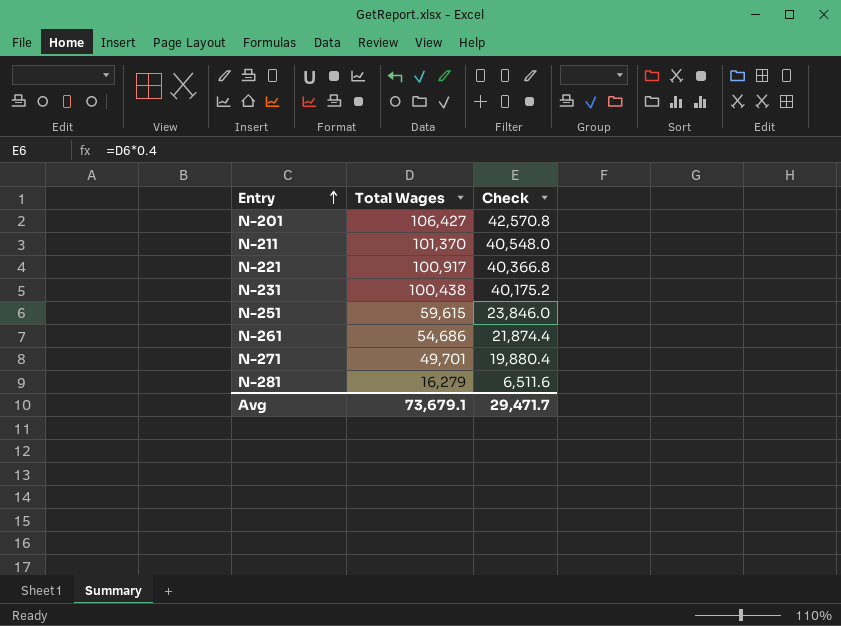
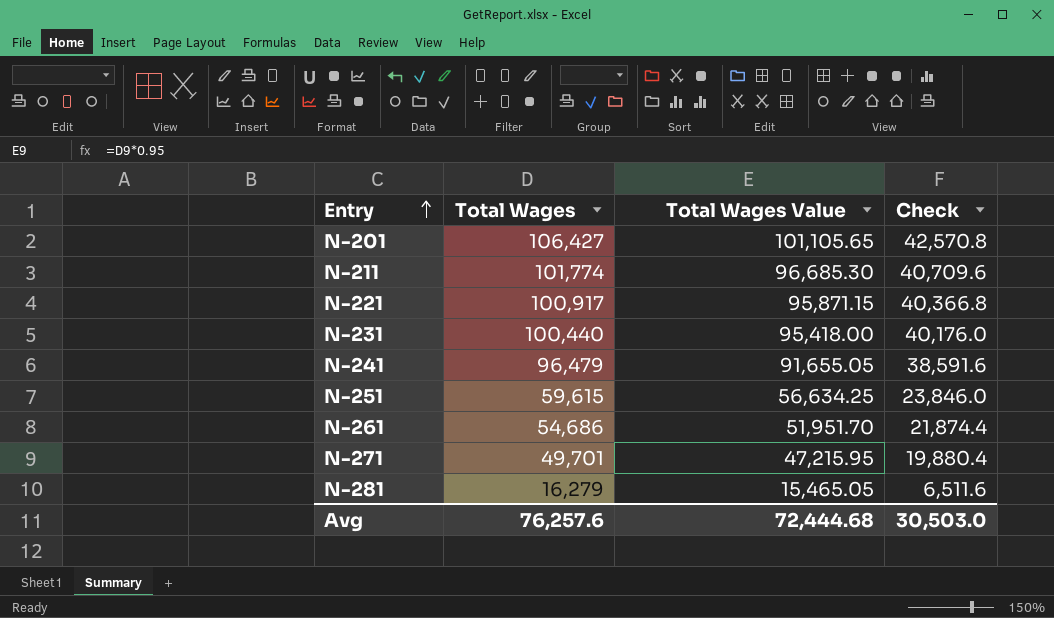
column Total Wages Value | formula: none -> [Total Wages] * 0.95
N-211 | Total Wages: 101,370 -> 101,774
N-211 | Check: 40,548.0 -> 40,709.6
N-231 | Total Wages: 100,438 -> 100,440
N-231 | Check: 40,175.2 -> 40,176.0
row N-241: none -> 96,479 | 91,655.05 | 38,591.6
Avg | Total Wages: 73,679.1 -> 76,257.6
Avg | Check: 29,471.7 -> 30,503.0

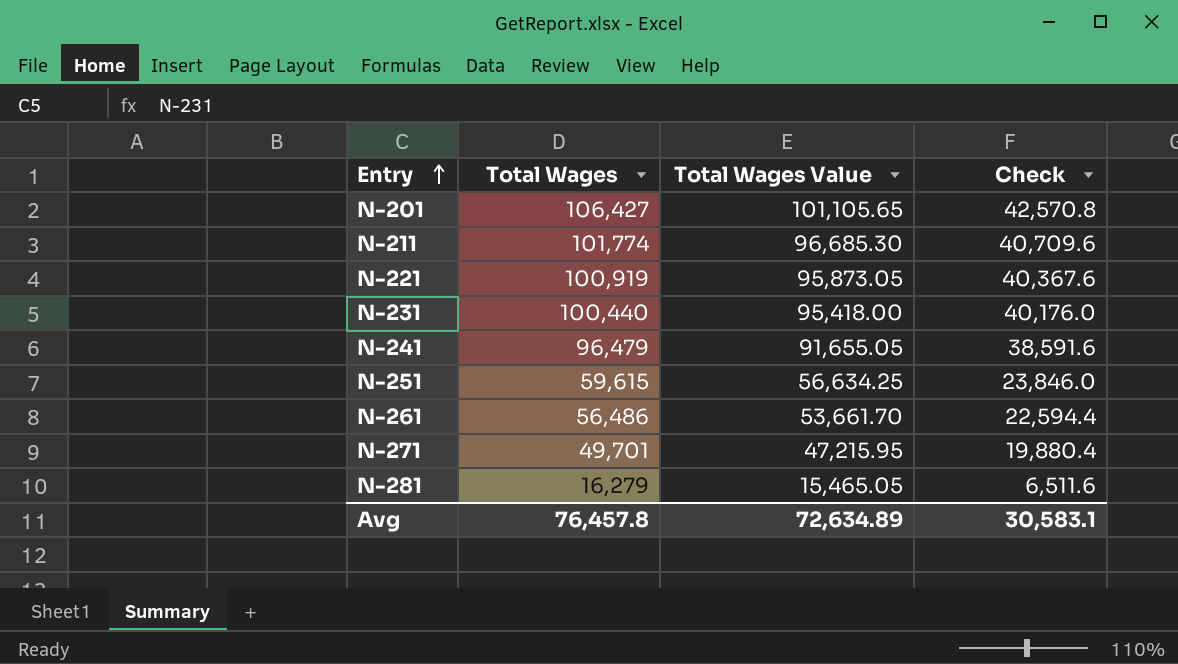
N-221 | Total Wages: 100,917 -> 100,919
N-221 | Total Wages Value: 95,871.15 -> 95,873.05
N-221 | Check: 40,366.8 -> 40,367.6
N-261 | Total Wages: 54,686 -> 56,486
N-261 | Total Wages Value: 51,951.70 -> 53,661.70
N-261 | Check: 21,874.4 -> 22,594.4
Avg | Total Wages: 76,257.6 -> 76,457.8
Avg | Total Wages Value: 72,444.68 -> 72,634.89
Avg | Check: 30,503.0 -> 30,583.1

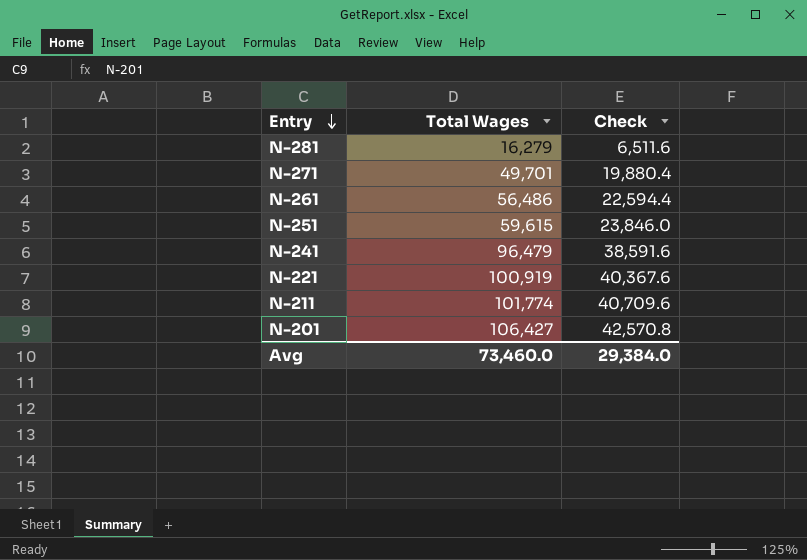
row order: Entry ascending -> Entry descending
column Total Wages Value | formula: [Total Wages] * 0.95 -> none
row N-231: 100,440 | 95,418.00 | 40,176.0 -> none
Avg | Total Wages: 76,457.8 -> 73,460.0
Avg | Check: 30,583.1 -> 29,384.0

